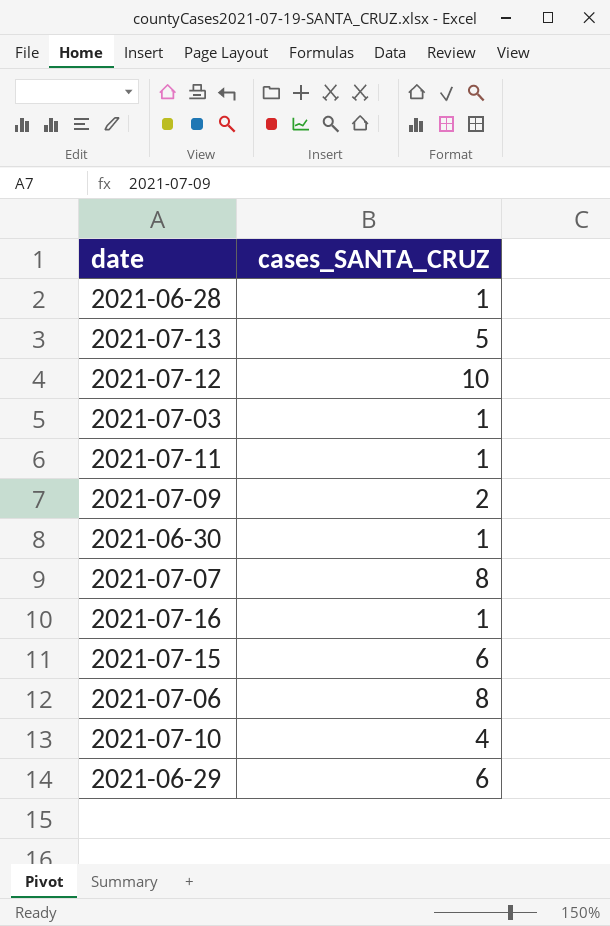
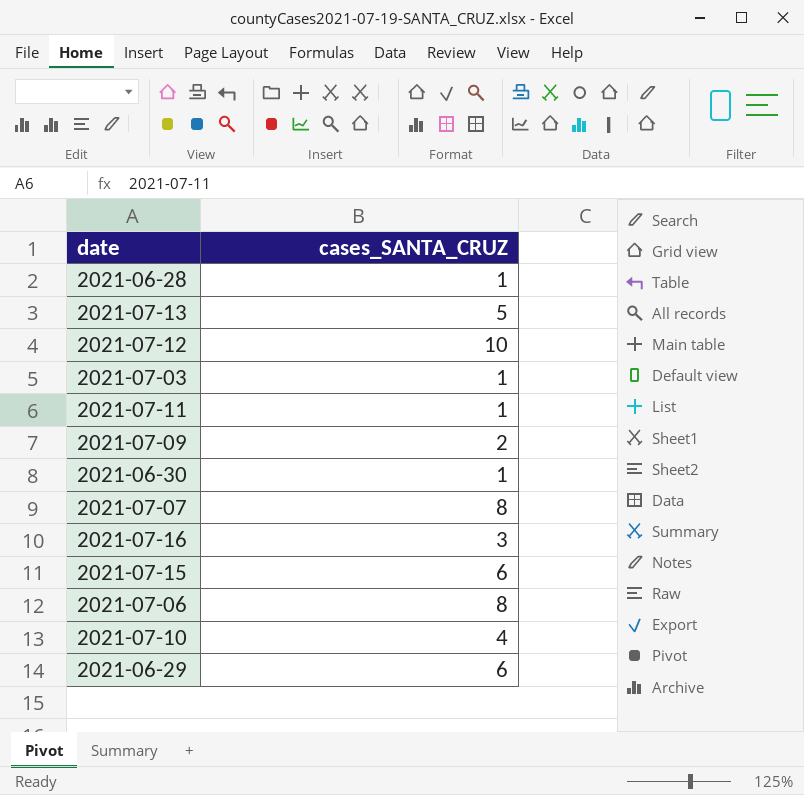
2021-07-16 | cases_SANTA_CRUZ: 1 -> 3

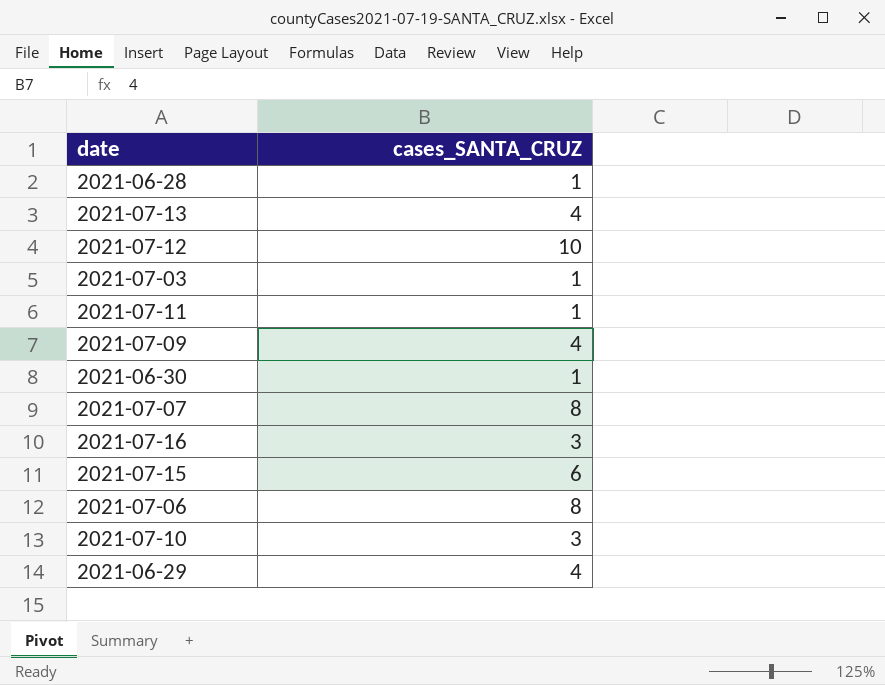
2021-07-13 | cases_SANTA_CRUZ: 5 -> 4
2021-07-09 | cases_SANTA_CRUZ: 2 -> 4
2021-07-10 | cases_SANTA_CRUZ: 4 -> 3
2021-06-29 | cases_SANTA_CRUZ: 6 -> 4

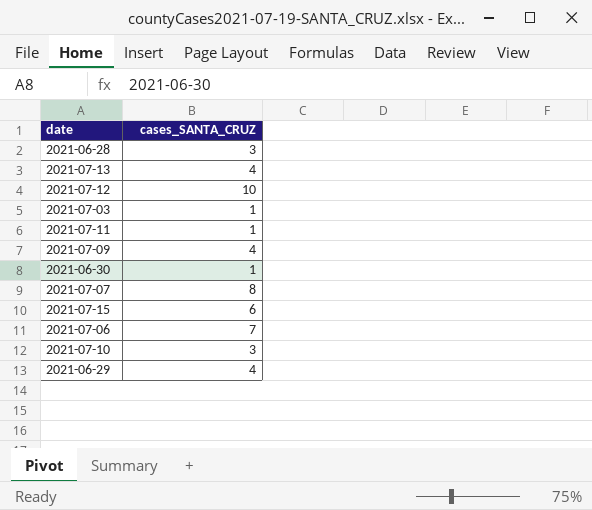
row 2021-07-16: 3 -> none
2021-06-28 | cases_SANTA_CRUZ: 1 -> 3
2021-07-06 | cases_SANTA_CRUZ: 8 -> 7

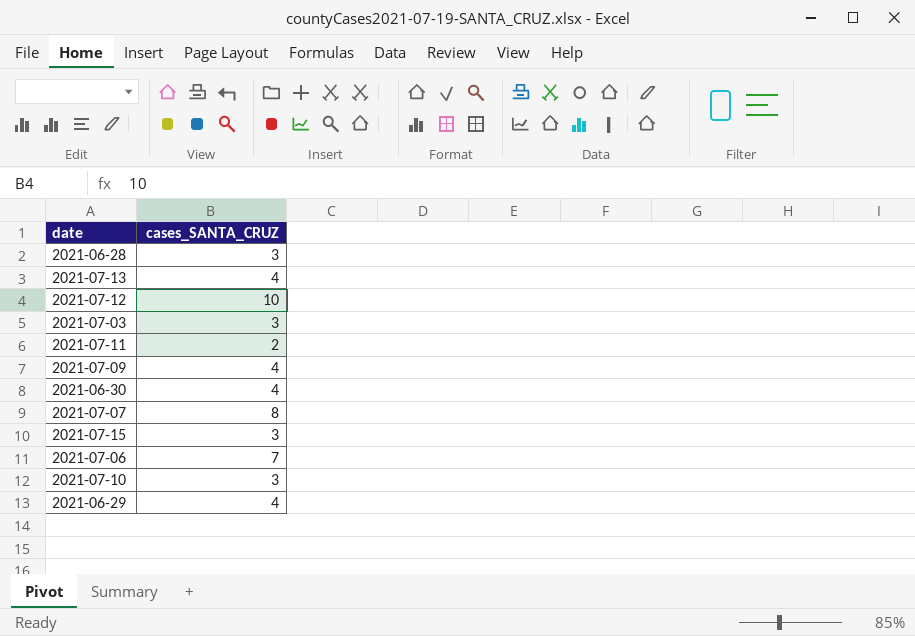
2021-07-03 | cases_SANTA_CRUZ: 1 -> 3
2021-07-11 | cases_SANTA_CRUZ: 1 -> 2
2021-06-30 | cases_SANTA_CRUZ: 1 -> 4
2021-07-15 | cases_SANTA_CRUZ: 6 -> 3

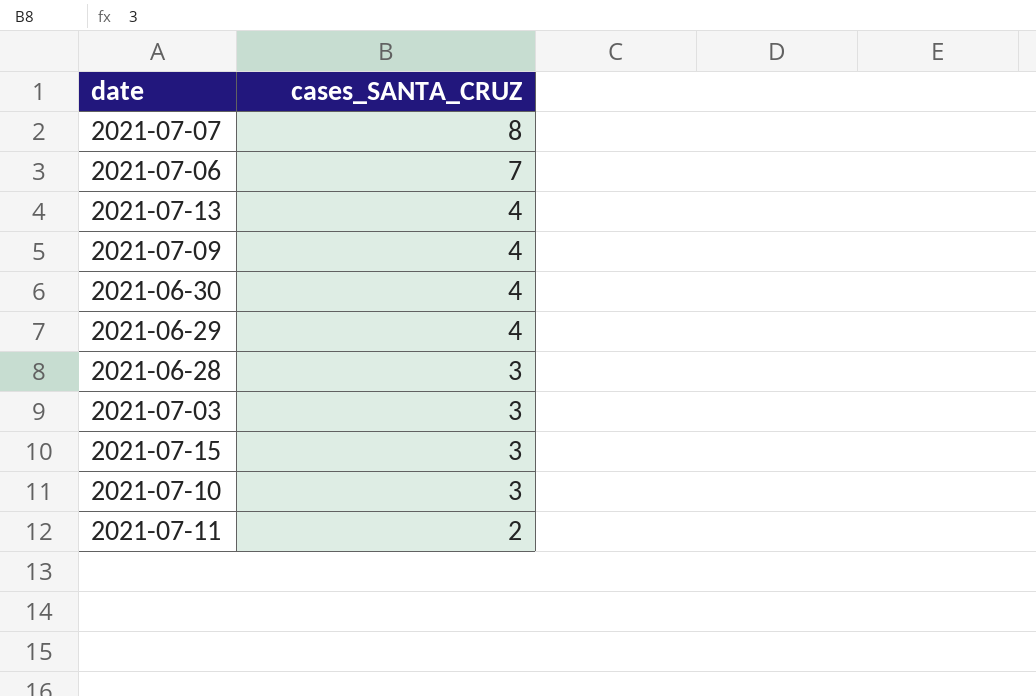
row order: none -> cases_SANTA_CRUZ descending
row 2021-07-12: 10 -> none

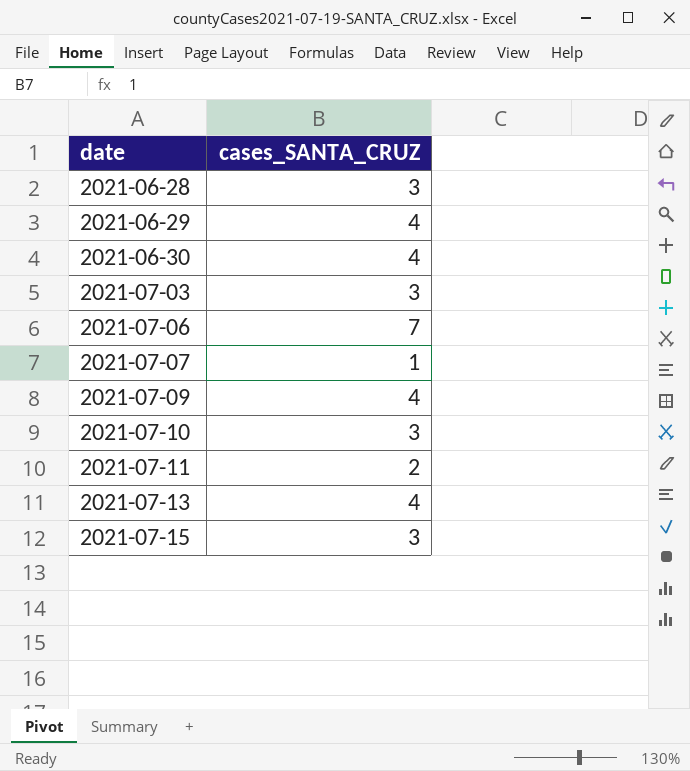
row order: cases_SANTA_CRUZ descending -> date ascending
2021-07-07 | cases_SANTA_CRUZ: 8 -> 1

